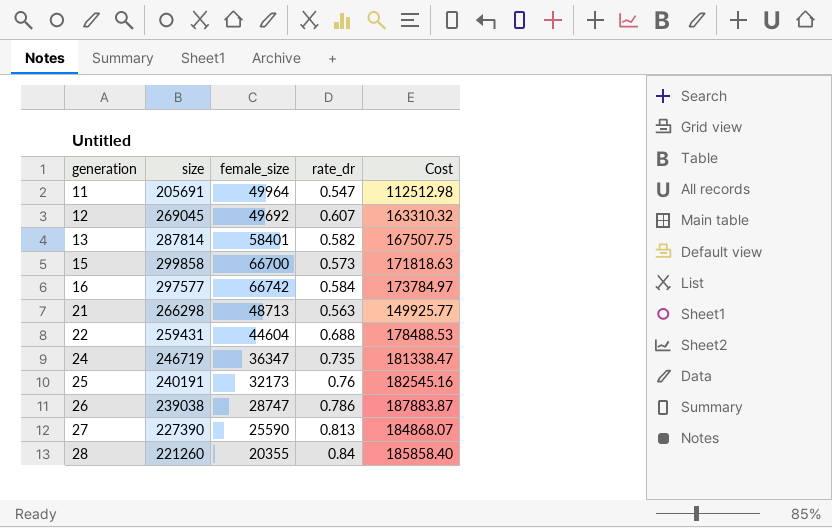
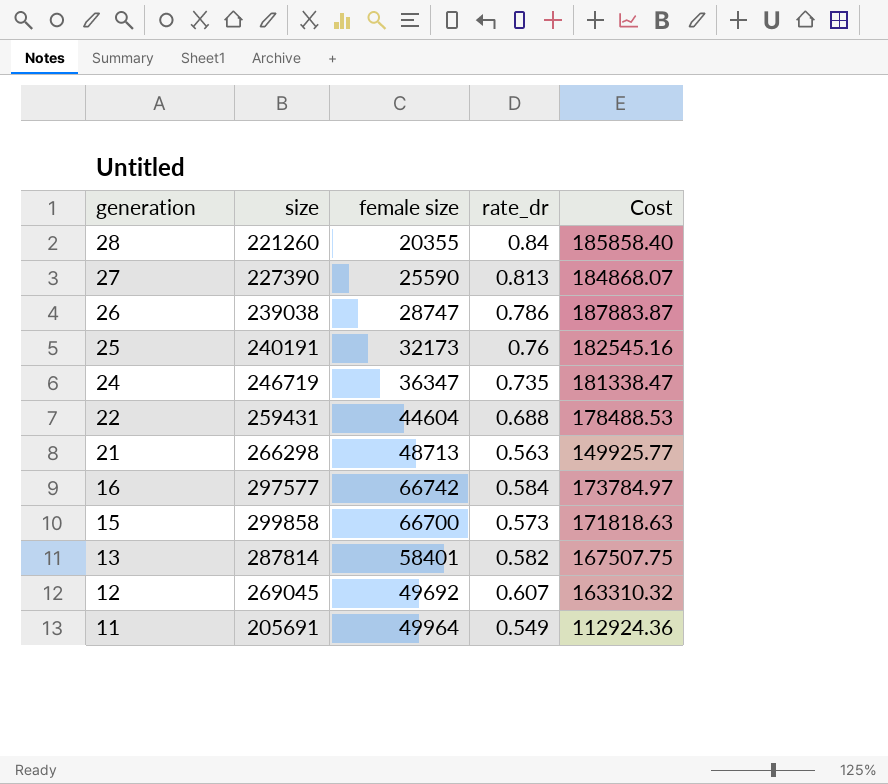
row order: generation ascending -> generation descending
column name: female_size -> female size
11 | rate_dr: 0.547 -> 0.549
11 | Cost: 112512.98 -> 112924.36

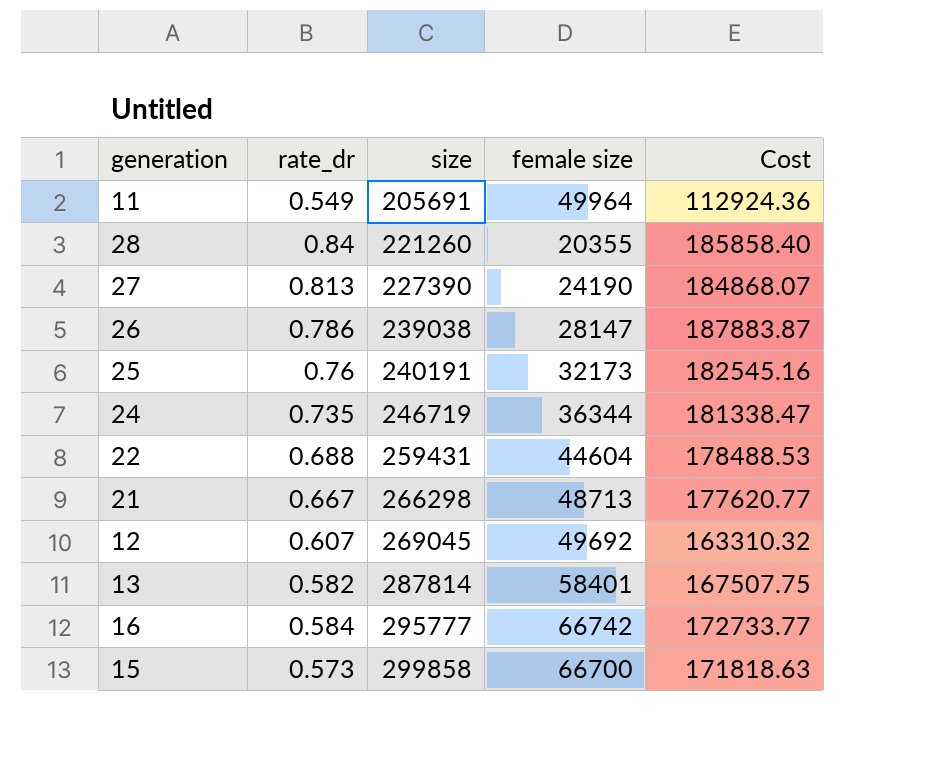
row order: generation descending -> size ascending
column rate_dr | position: 4 -> 2
27 | female size: 25590 -> 24190
26 | female size: 28747 -> 28147
24 | female size: 36347 -> 36344
21 | rate_dr: 0.563 -> 0.667
21 | Cost: 149925.77 -> 177620.77
16 | size: 297577 -> 295777
16 | Cost: 173784.97 -> 172733.77

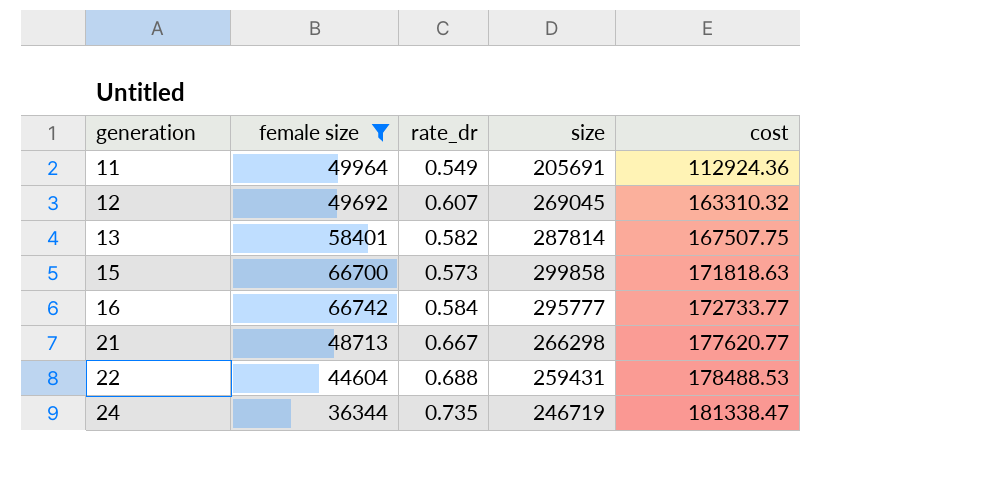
filter: none -> female size >= 36344
row order: size ascending -> generation ascending
column female size | position: 4 -> 2
column name: Cost -> cost

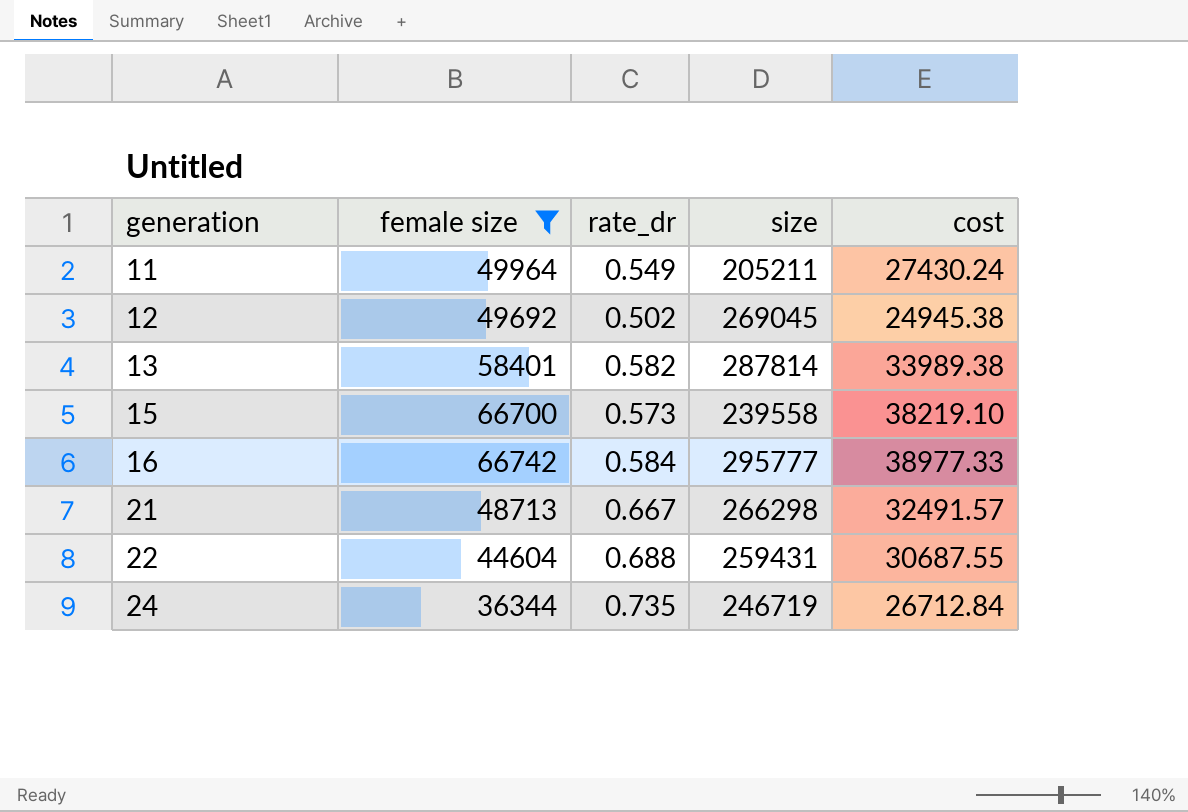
column cost | formula: [rate_dr] * [size] -> [female size] * [rate_dr]
11 | size: 205691 -> 205211
12 | rate_dr: 0.607 -> 0.502
15 | size: 299858 -> 239558

